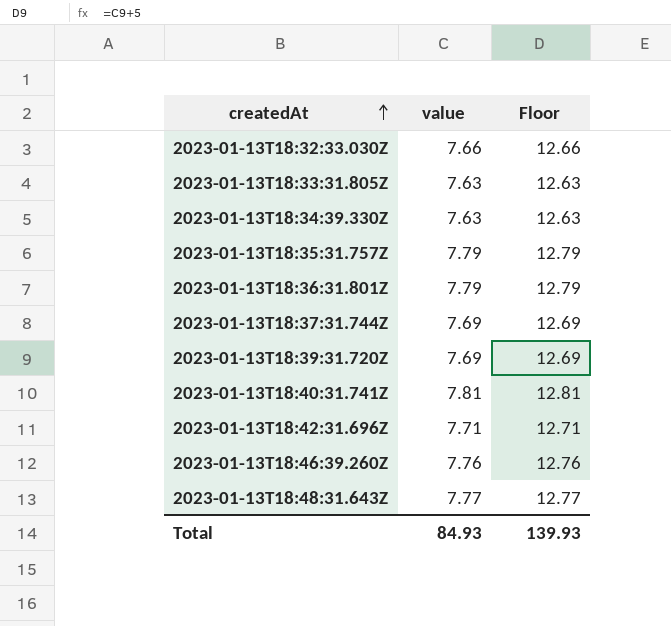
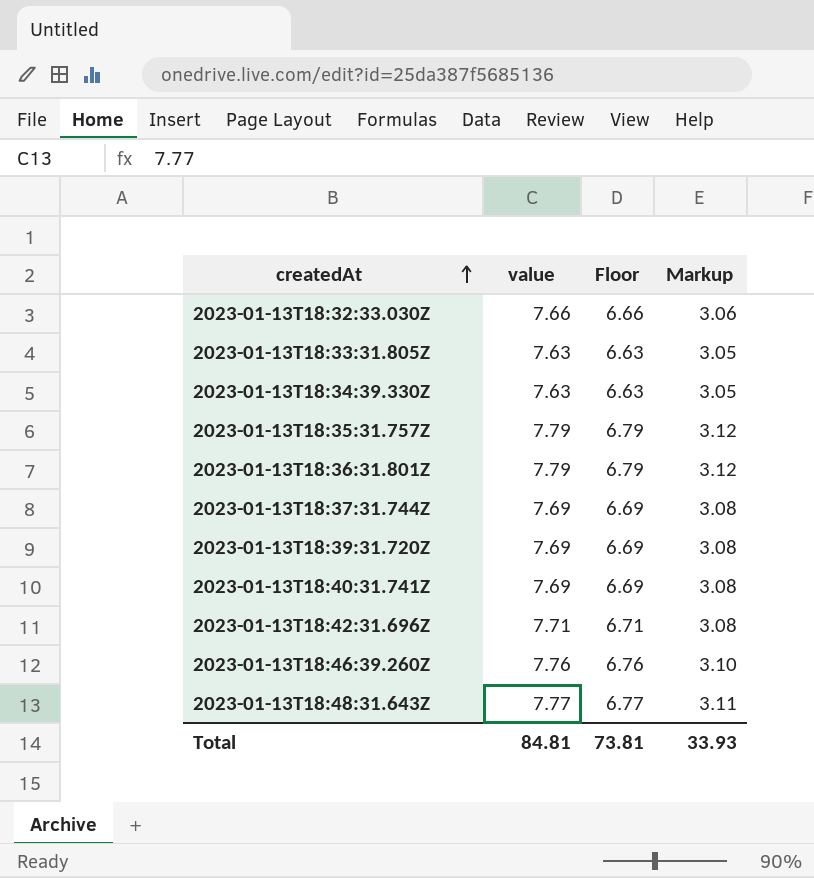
column Floor | formula: [value] + 5 -> [value] - 1
column Markup | formula: none -> [value] * 0.4
2023-01-13T18:40:31.741Z | value: 7.81 -> 7.69
Total | value: 84.93 -> 84.81
Total | Floor: 139.93 -> 73.81

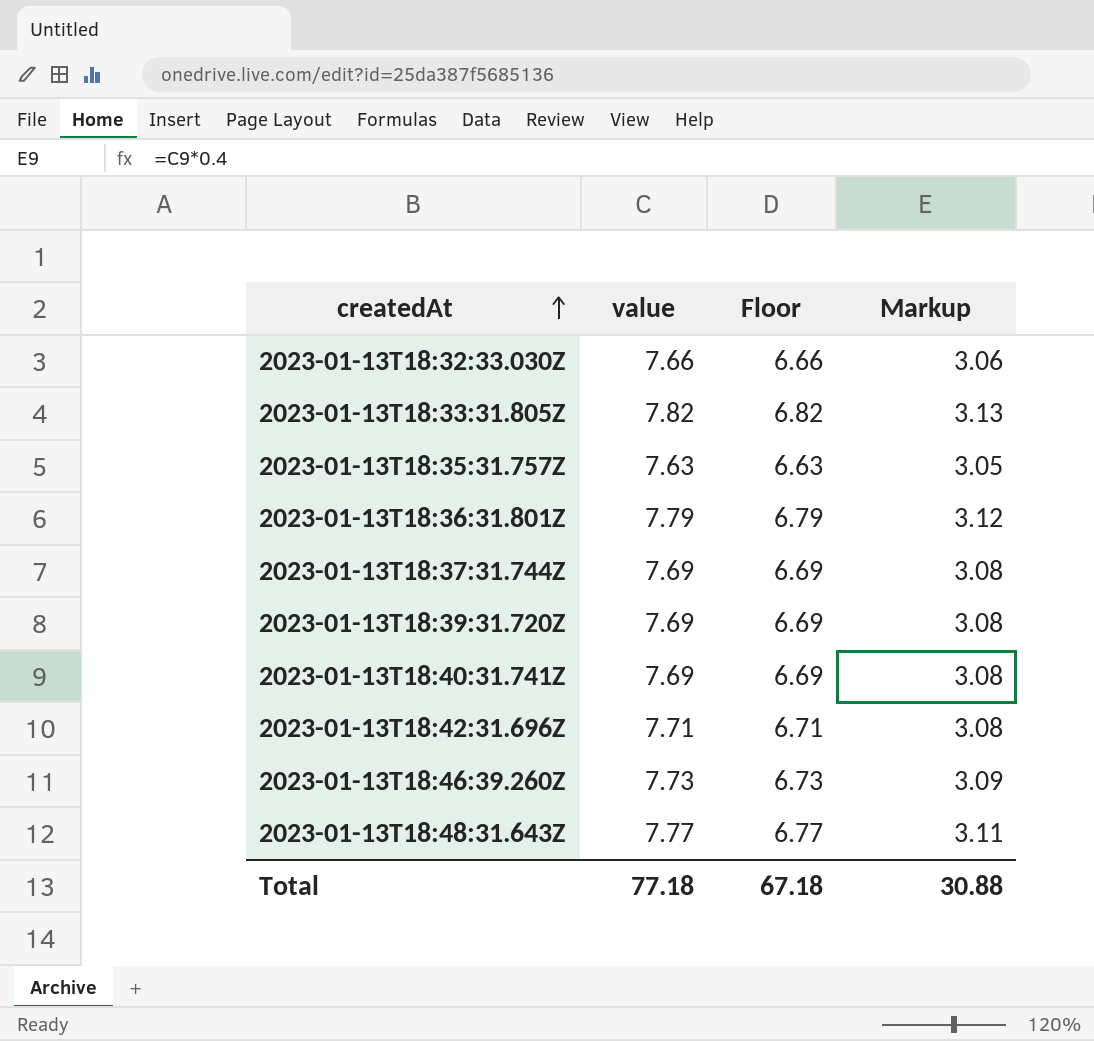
row 2023-01-13T18:34:39.330Z: 7.63 | 6.63 | 3.05 -> none
2023-01-13T18:33:31.805Z | value: 7.63 -> 7.82
2023-01-13T18:33:31.805Z | Floor: 6.63 -> 6.82
2023-01-13T18:33:31.805Z | Markup: 3.05 -> 3.13
2023-01-13T18:35:31.757Z | value: 7.79 -> 7.63
2023-01-13T18:35:31.757Z | Floor: 6.79 -> 6.63
2023-01-13T18:35:31.757Z | Markup: 3.12 -> 3.05
2023-01-13T18:46:39.260Z | value: 7.76 -> 7.73
2023-01-13T18:46:39.260Z | Floor: 6.76 -> 6.73
2023-01-13T18:46:39.260Z | Markup: 3.10 -> 3.09
Total | value: 84.81 -> 77.18
Total | Floor: 73.81 -> 67.18
Total | Markup: 33.93 -> 30.88

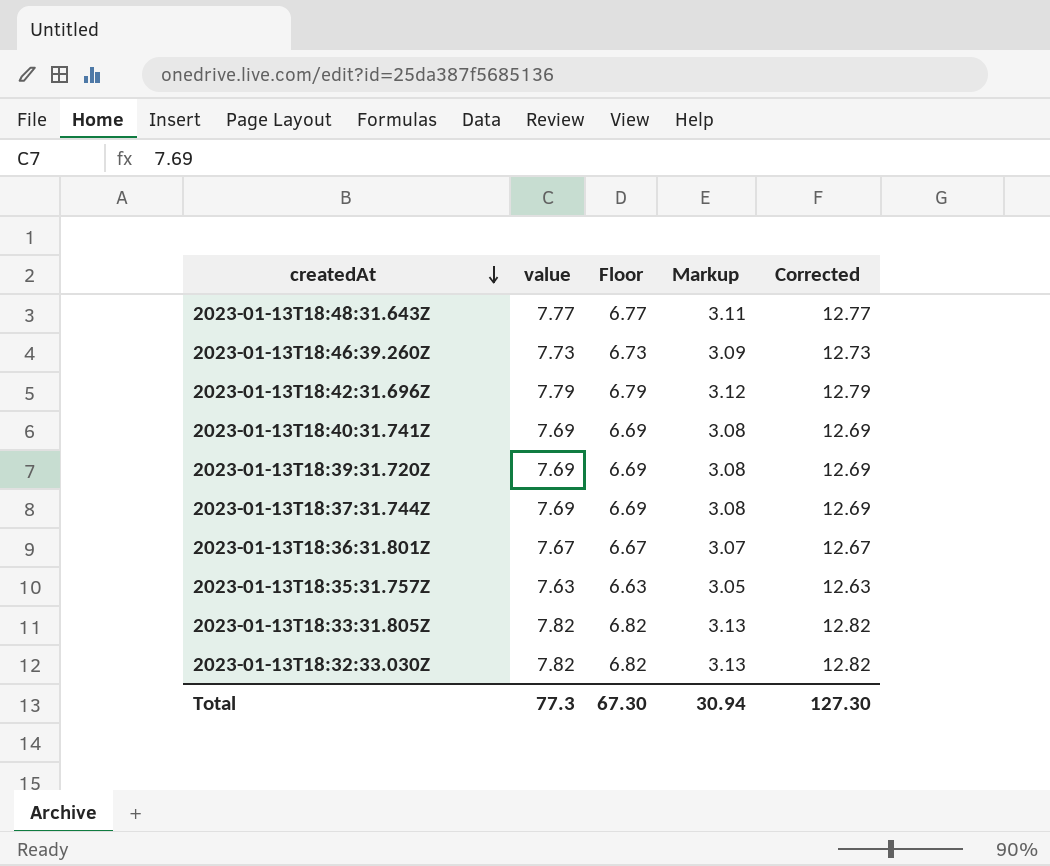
row order: createdAt ascending -> createdAt descending
column Corrected | formula: none -> [value] + 5
2023-01-13T18:42:31.696Z | value: 7.71 -> 7.79
2023-01-13T18:42:31.696Z | Floor: 6.71 -> 6.79
2023-01-13T18:42:31.696Z | Markup: 3.08 -> 3.12
2023-01-13T18:36:31.801Z | value: 7.79 -> 7.67
2023-01-13T18:36:31.801Z | Floor: 6.79 -> 6.67
2023-01-13T18:36:31.801Z | Markup: 3.12 -> 3.07
2023-01-13T18:32:33.030Z | value: 7.66 -> 7.82
2023-01-13T18:32:33.030Z | Floor: 6.66 -> 6.82
2023-01-13T18:32:33.030Z | Markup: 3.06 -> 3.13
Total | value: 77.18 -> 77.3
Total | Floor: 67.18 -> 67.30
Total | Markup: 30.88 -> 30.94

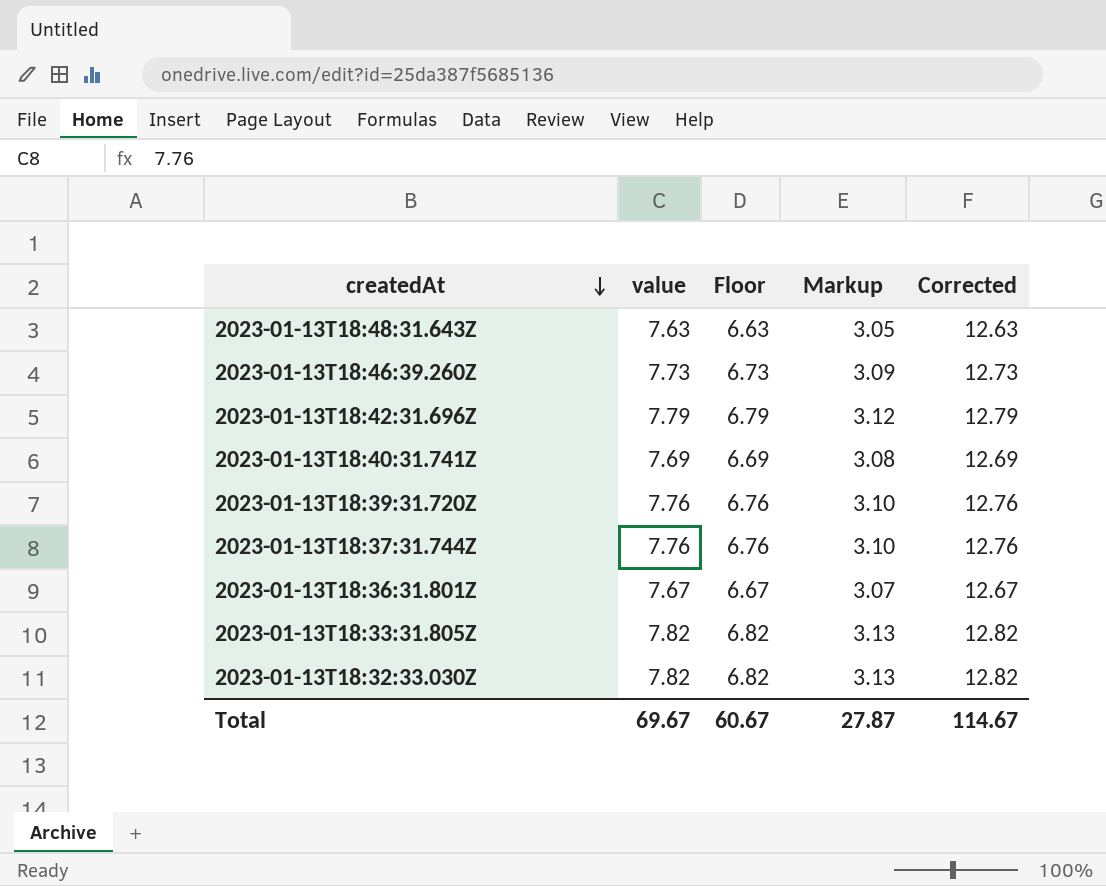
row 2023-01-13T18:35:31.757Z: 7.63 | 6.63 | 3.05 | 12.63 -> none
2023-01-13T18:48:31.643Z | value: 7.77 -> 7.63
2023-01-13T18:48:31.643Z | Floor: 6.77 -> 6.63
2023-01-13T18:48:31.643Z | Markup: 3.11 -> 3.05
2023-01-13T18:48:31.643Z | Corrected: 12.77 -> 12.63
2023-01-13T18:39:31.720Z | value: 7.69 -> 7.76
2023-01-13T18:39:31.720Z | Floor: 6.69 -> 6.76
2023-01-13T18:39:31.720Z | Markup: 3.08 -> 3.10
2023-01-13T18:39:31.720Z | Corrected: 12.69 -> 12.76
2023-01-13T18:37:31.744Z | value: 7.69 -> 7.76
2023-01-13T18:37:31.744Z | Floor: 6.69 -> 6.76
2023-01-13T18:37:31.744Z | Markup: 3.08 -> 3.10
2023-01-13T18:37:31.744Z | Corrected: 12.69 -> 12.76
Total | value: 77.3 -> 69.67
Total | Floor: 67.30 -> 60.67
Total | Markup: 30.94 -> 27.87
Total | Corrected: 127.30 -> 114.67

